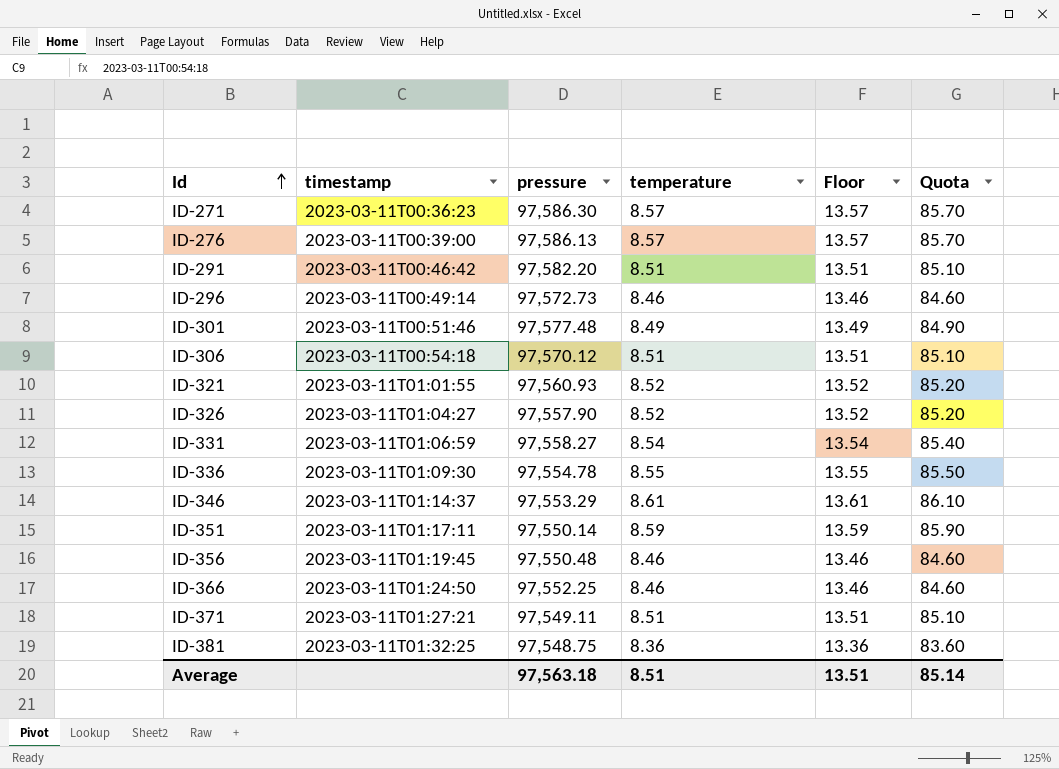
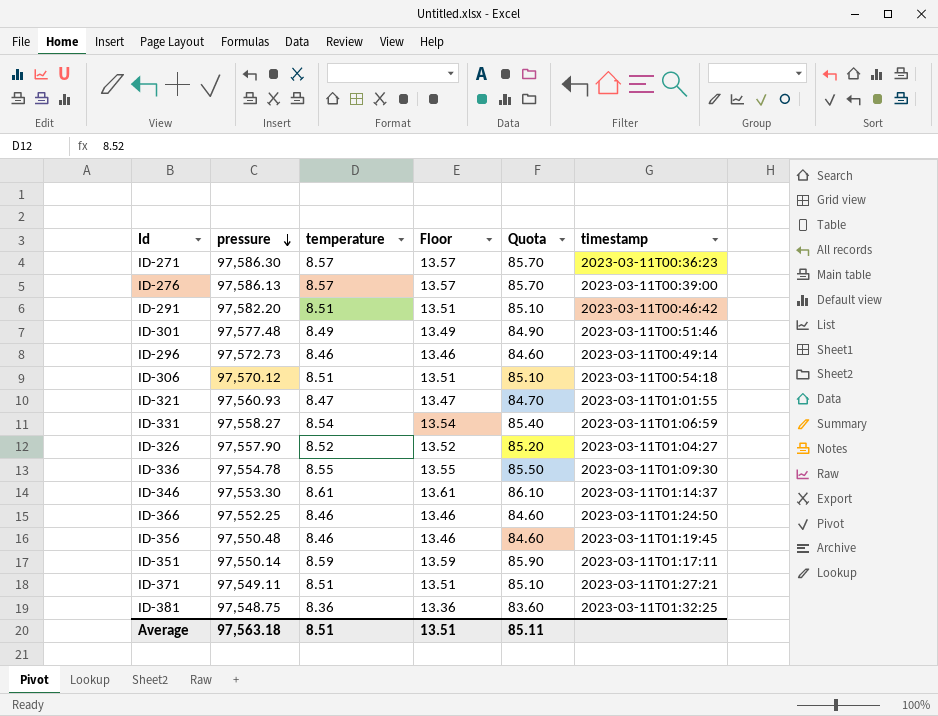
row order: Id ascending -> pressure descending
column timestamp | position: 2 -> 6
ID-321 | temperature: 8.52 -> 8.47
ID-321 | Floor: 13.52 -> 13.47
ID-321 | Quota: 85.20 -> 84.70
ID-346 | pressure: 97,553.29 -> 97,553.30
Average | Quota: 85.14 -> 85.11

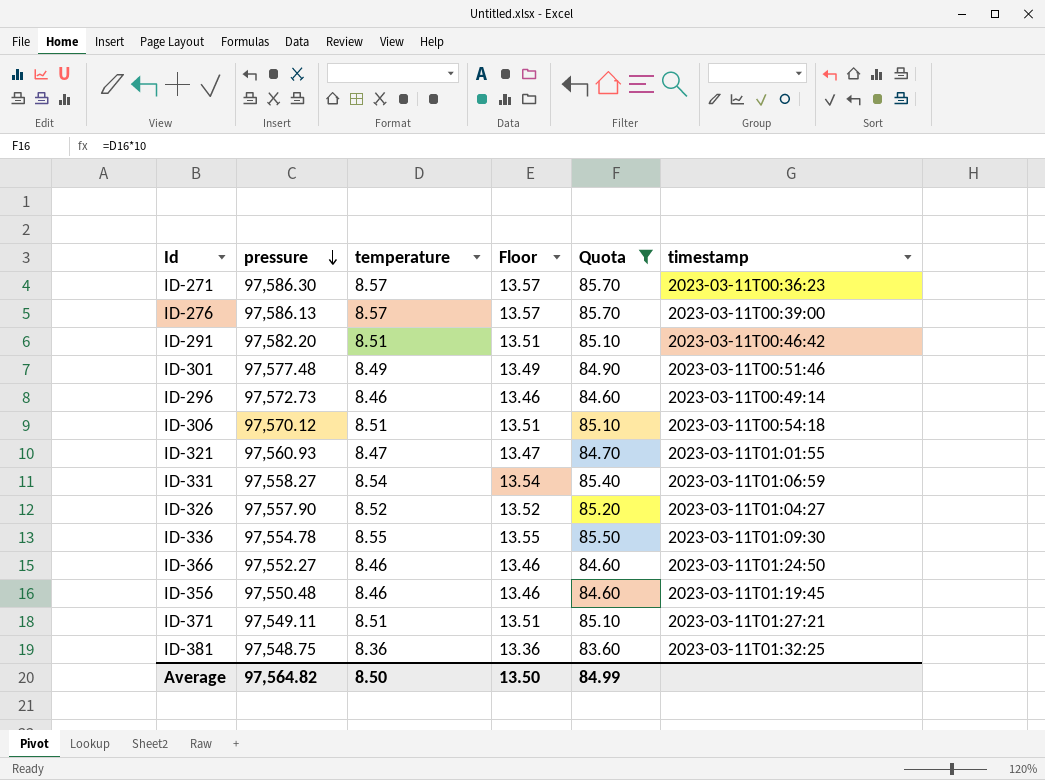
filter: none -> Quota <= 85.70
ID-366 | pressure: 97,552.25 -> 97,552.27
Average | pressure: 97,563.18 -> 97,564.82
Average | temperature: 8.51 -> 8.50
Average | Floor: 13.51 -> 13.50
Average | Quota: 85.11 -> 84.99

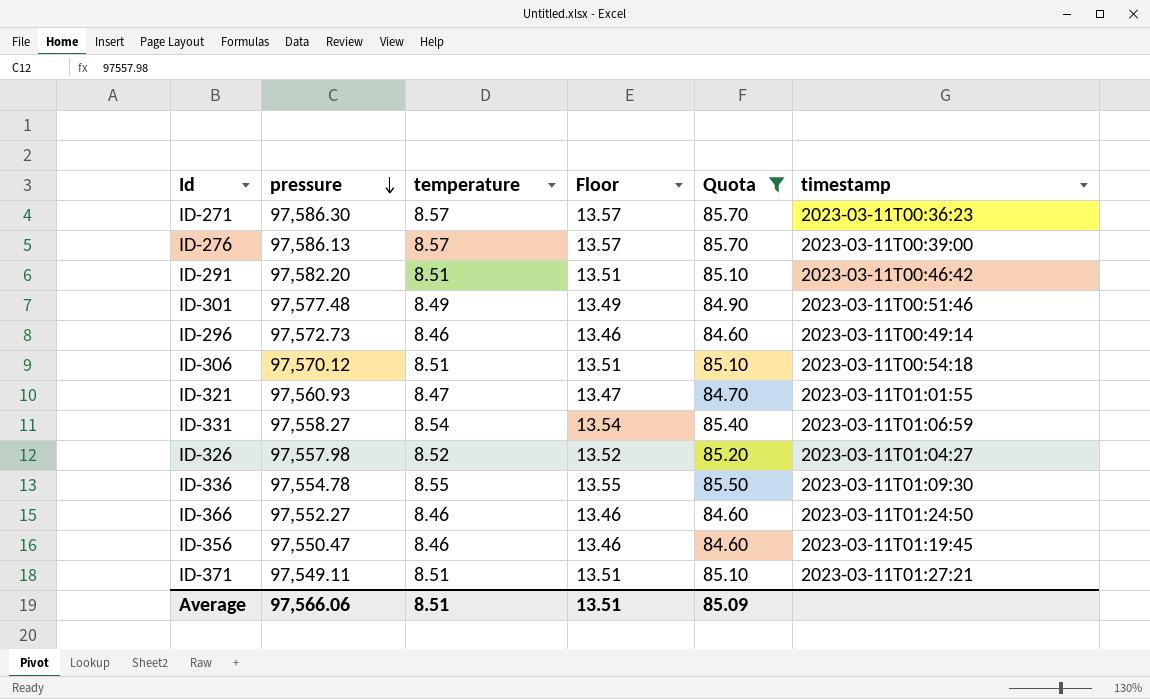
row ID-381: 97,548.75 | 8.36 | 13.36 | 83.60 | 2023-03-11T01:32:25 -> none
ID-326 | pressure: 97,557.90 -> 97,557.98
ID-356 | pressure: 97,550.48 -> 97,550.47
Average | pressure: 97,564.82 -> 97,566.06
Average | temperature: 8.50 -> 8.51
Average | Floor: 13.50 -> 13.51
Average | Quota: 84.99 -> 85.09

